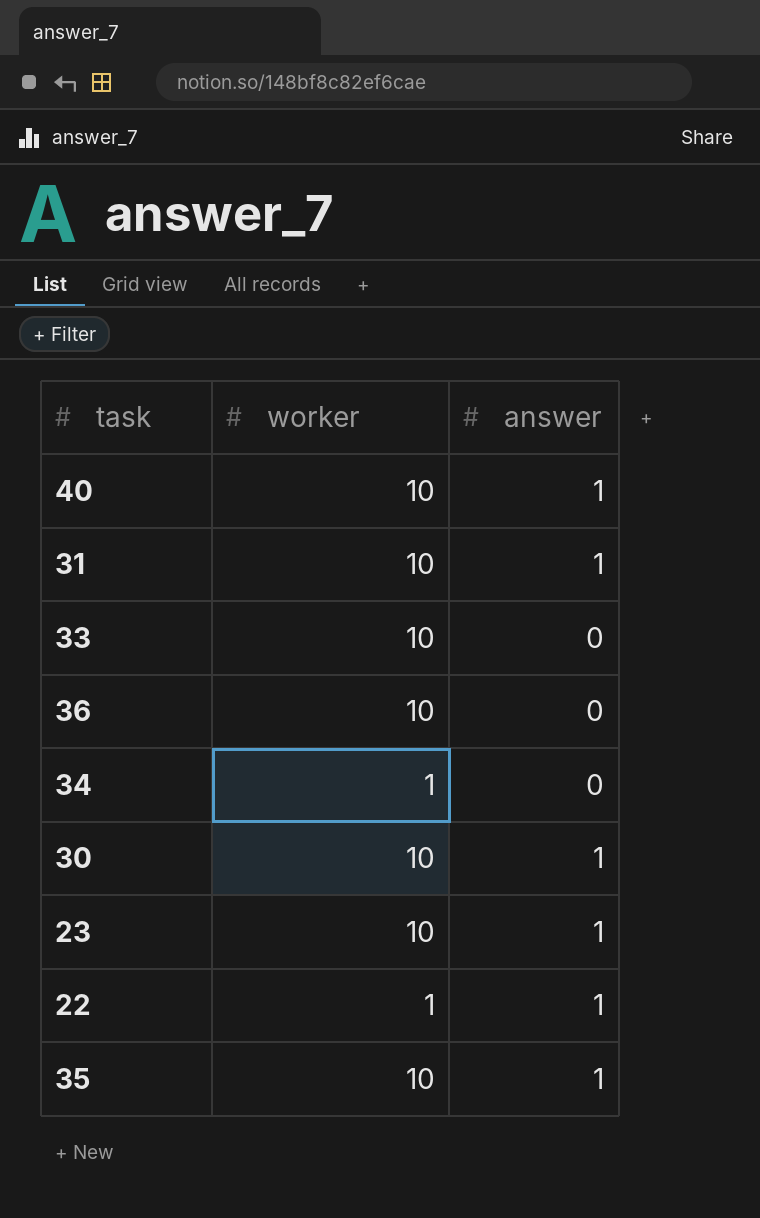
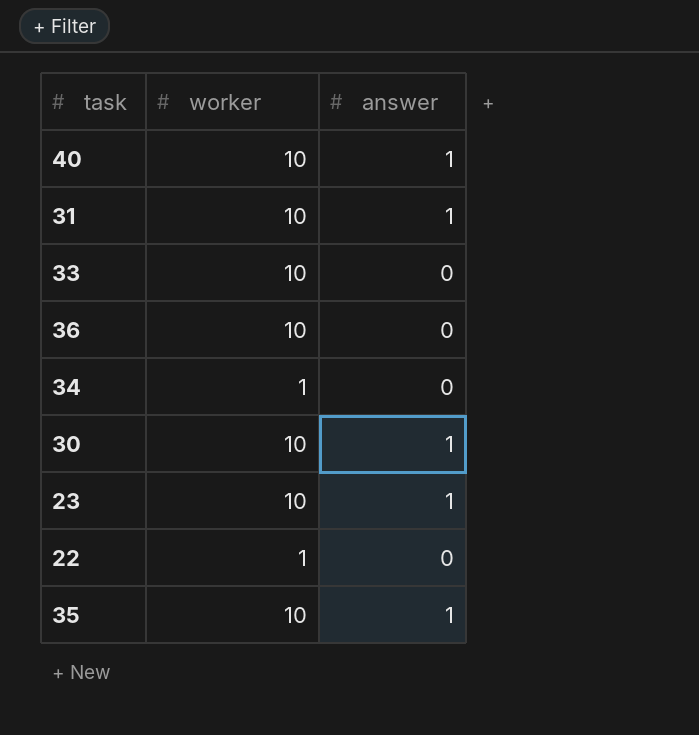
22 | answer: 1 -> 0

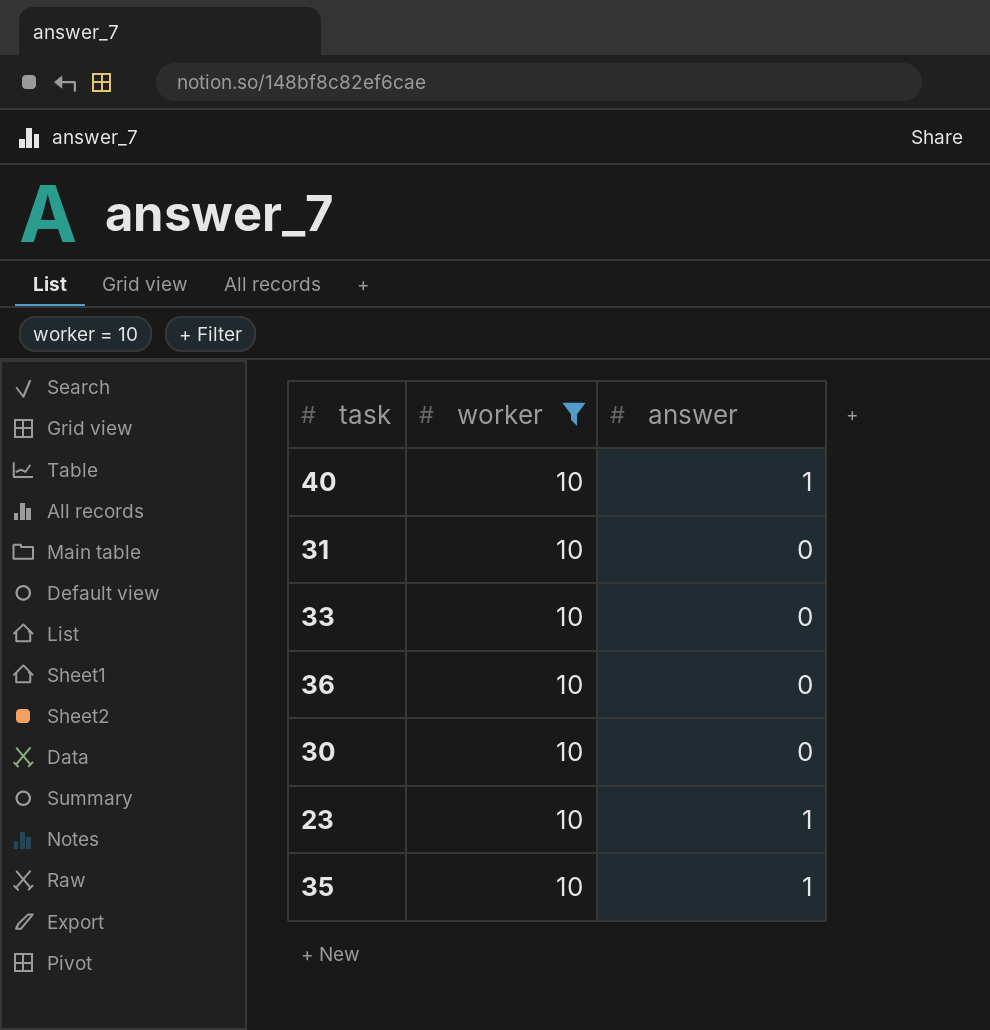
filter: none -> worker = 10
31 | answer: 1 -> 0
30 | answer: 1 -> 0

